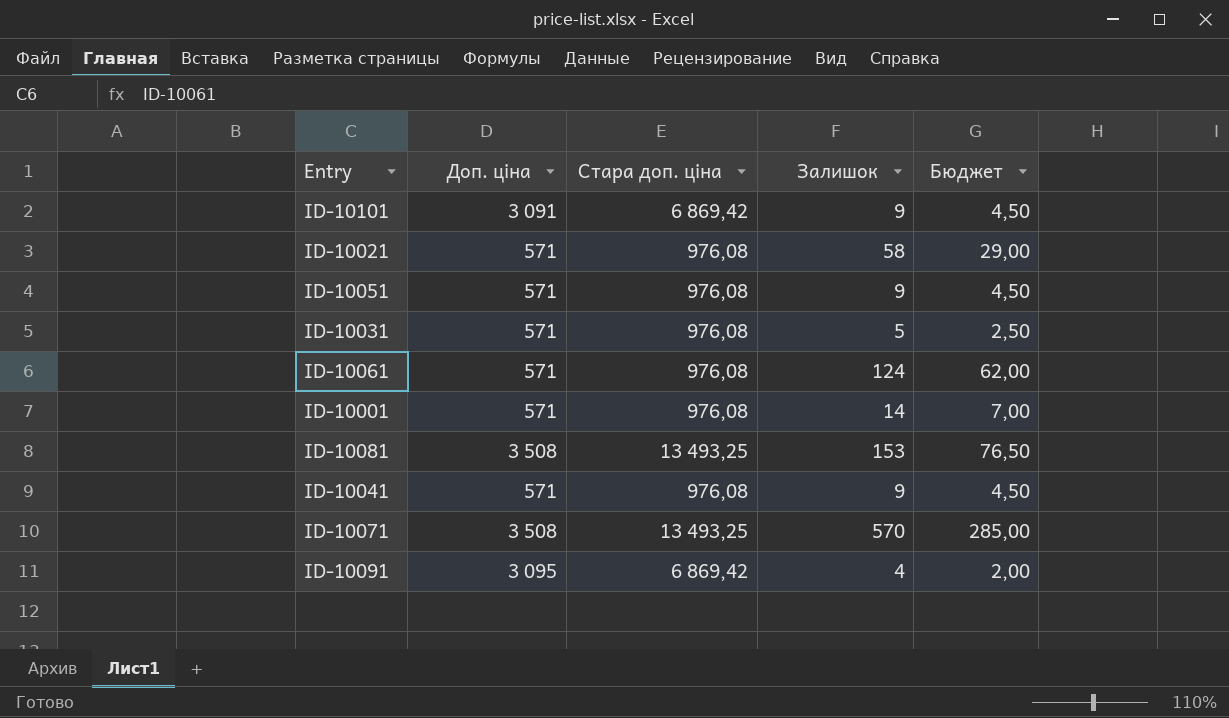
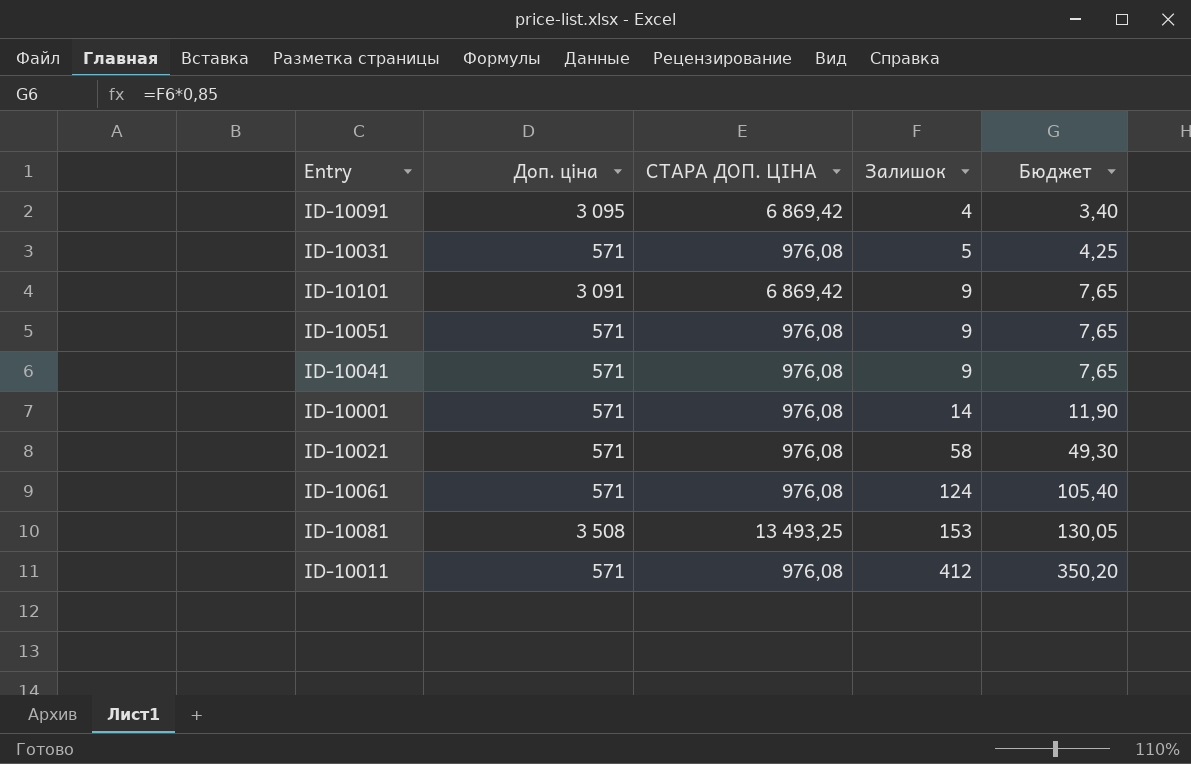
row order: none -> Залишок ascending
column name: Стара доп. ціна -> СТАРА ДОП. ЦІНА
column Бюджет | formula: [Залишок] * 0,5 -> [Залишок] * 0,85
row ID-10071: 3 508 | 13 493,25 | 570 | 285,00 -> none
row ID-10011: none -> 571 | 976,08 | 412 | 350,20

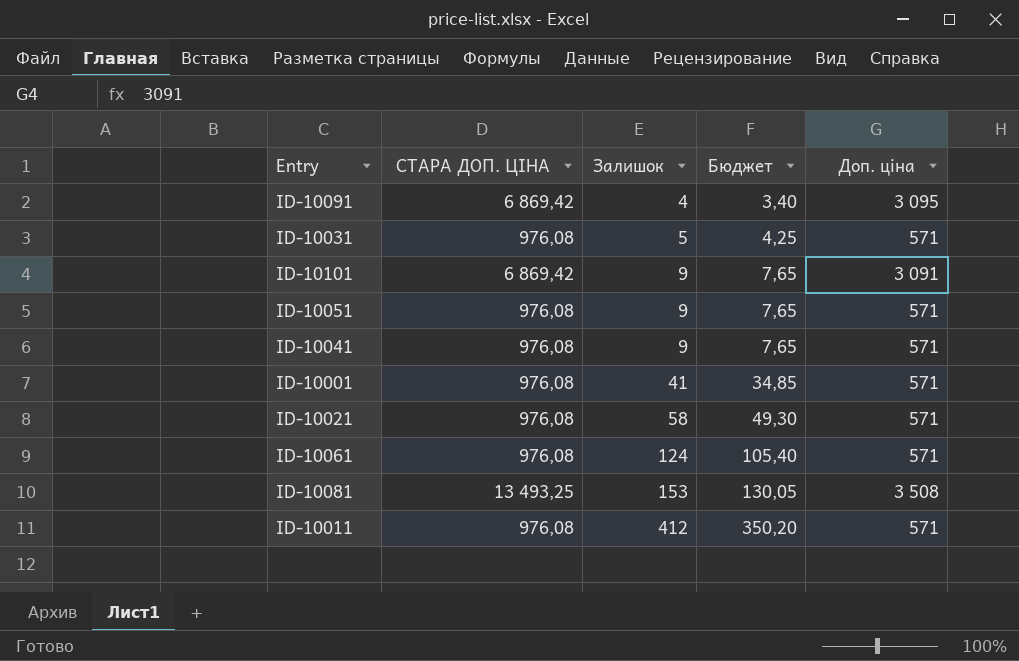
column Доп. ціна | position: 2 -> 5
ID-10001 | Залишок: 14 -> 41
ID-10001 | Бюджет: 11,90 -> 34,85

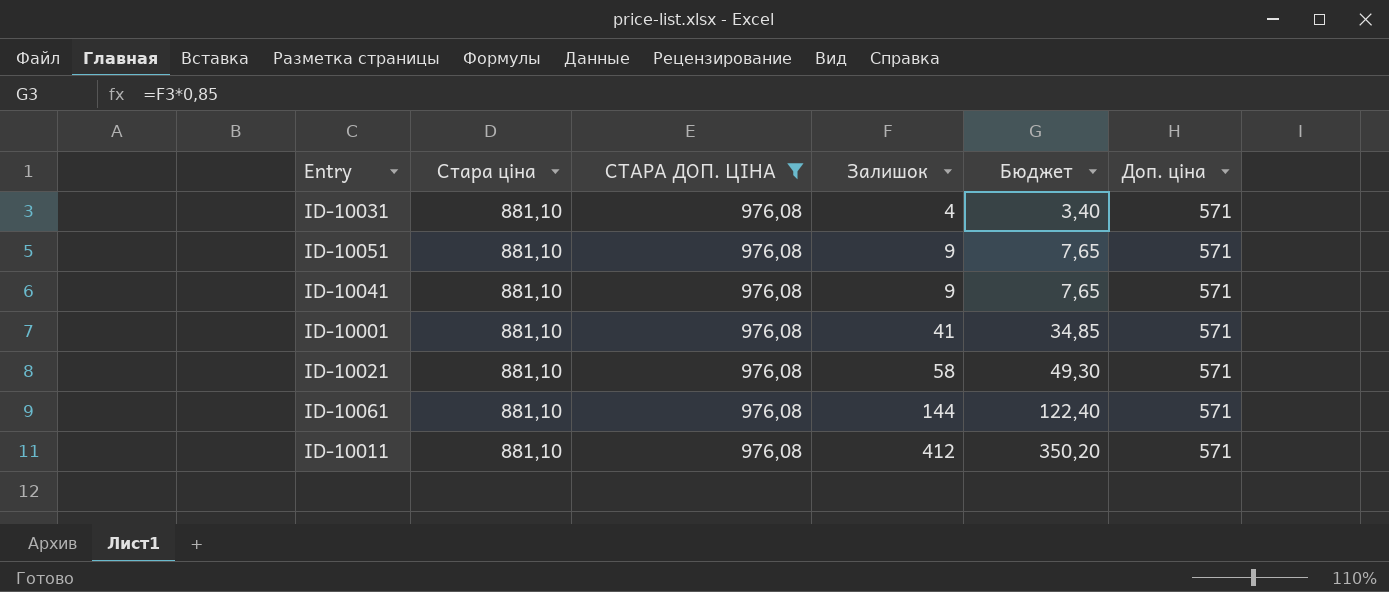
filter: none -> СТАРА ДОП. ЦІНА = 976,08
column Стара ціна | position: none -> 2
ID-10031 | Залишок: 5 -> 4
ID-10031 | Бюджет: 4,25 -> 3,40
ID-10061 | Залишок: 124 -> 144
ID-10061 | Бюджет: 105,40 -> 122,40

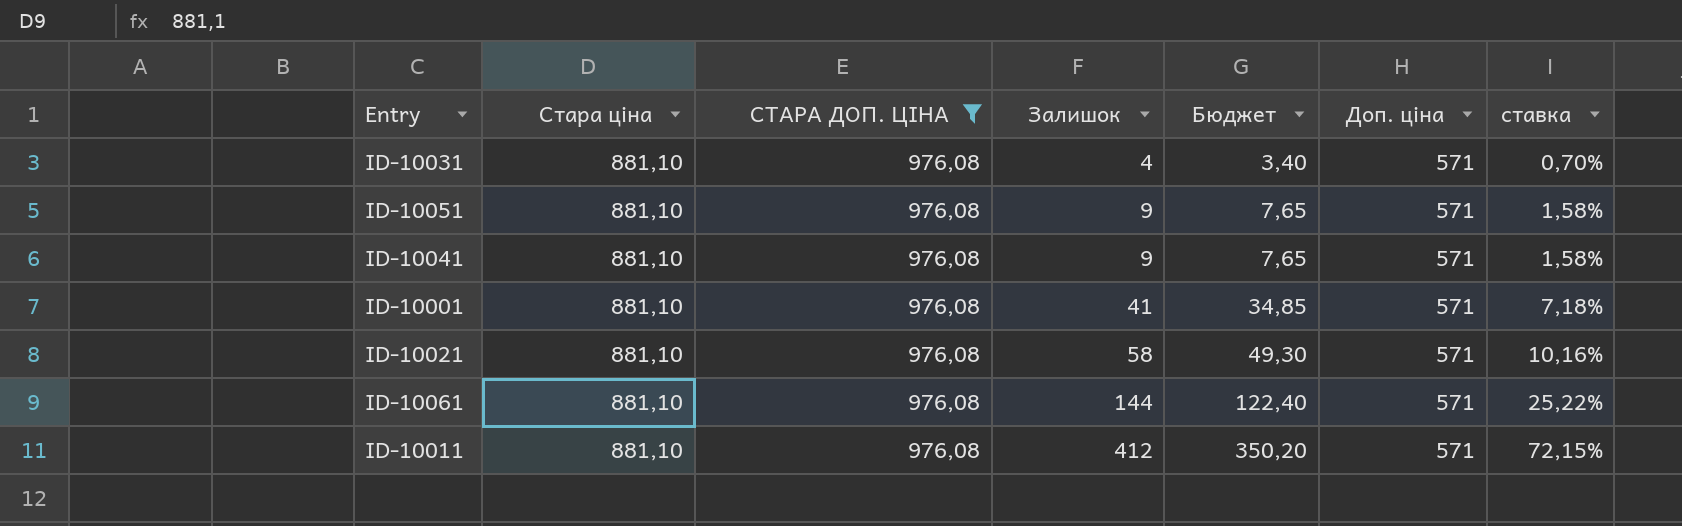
column ставка | formula: none -> [Залишок] / [Доп. ціна]

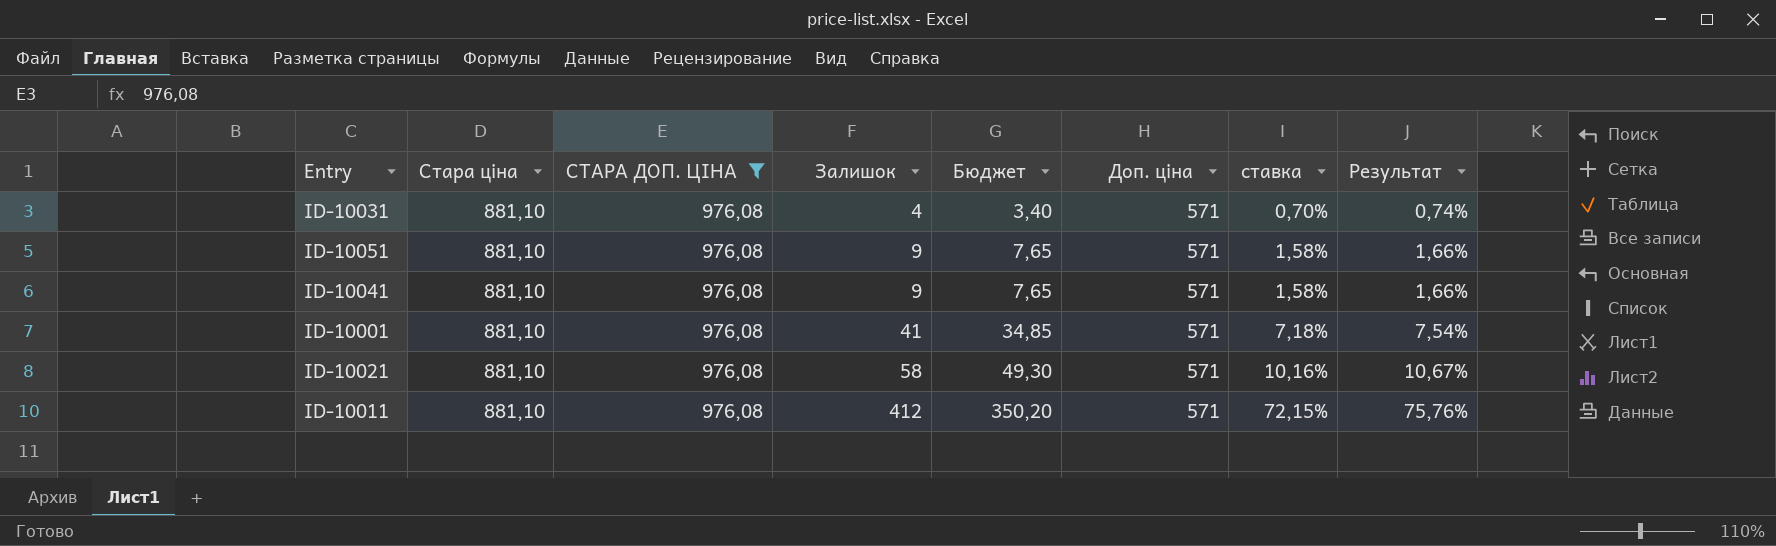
column Результат | formula: none -> [ставка] * 1,05
row ID-10061: 881,10 | 976,08 | 144 | 122,40 | 571 | 25,22% -> none

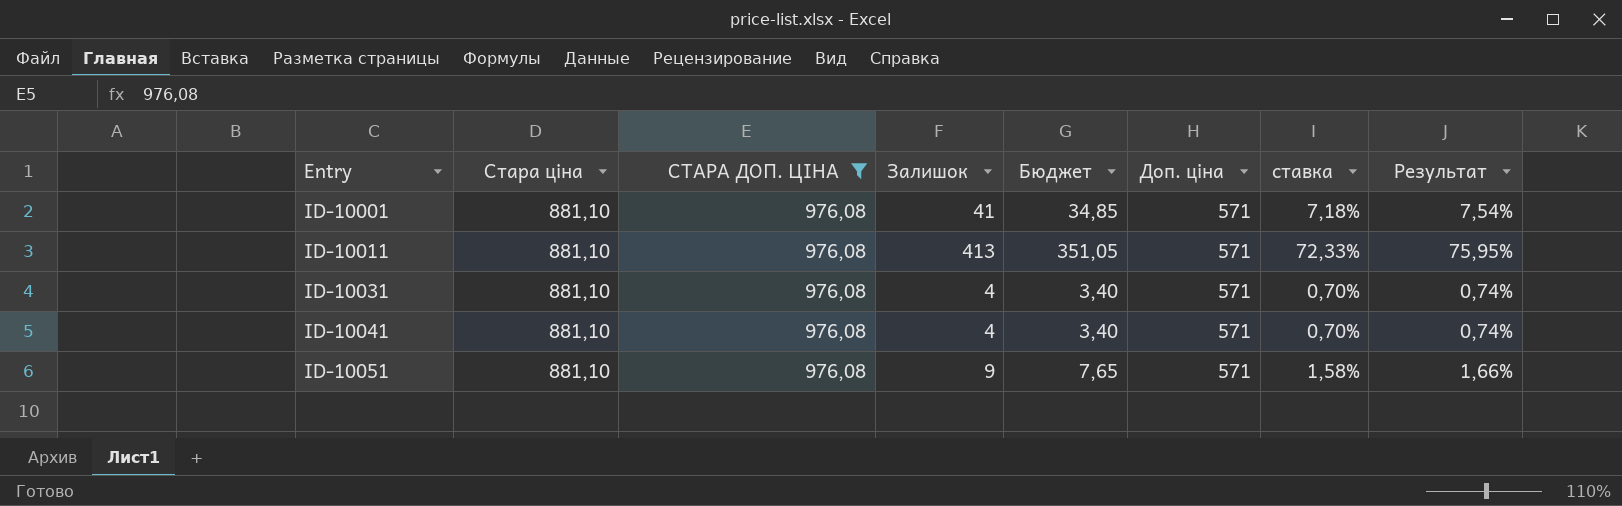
row order: Залишок ascending -> Entry ascending
row ID-10021: 881,10 | 976,08 | 58 | 49,30 | 571 | 10,16% | 10,67% -> none
ID-10011 | Залишок: 412 -> 413
ID-10011 | Бюджет: 350,20 -> 351,05
ID-10011 | ставка: 72,15% -> 72,33%
ID-10011 | Результат: 75,76% -> 75,95%
ID-10041 | Залишок: 9 -> 4
ID-10041 | Бюджет: 7,65 -> 3,40
ID-10041 | ставка: 1,58% -> 0,70%
ID-10041 | Результат: 1,66% -> 0,74%

